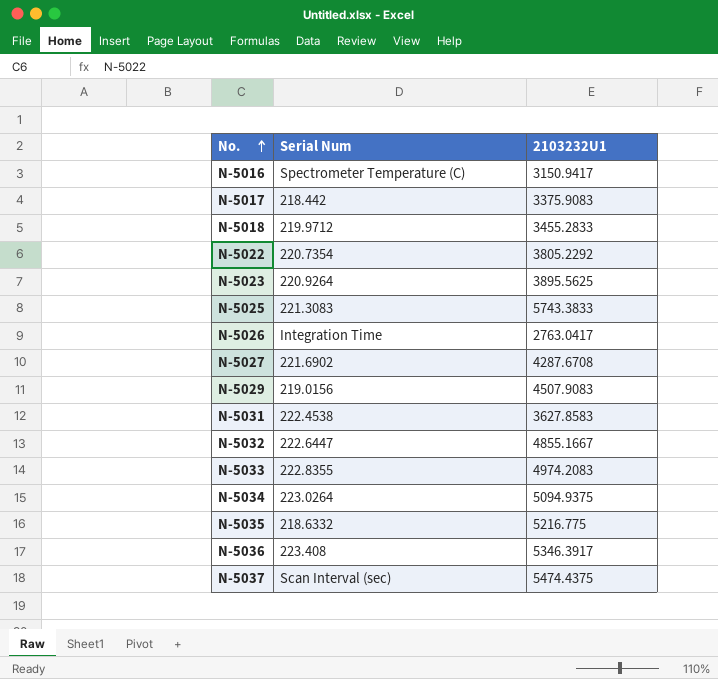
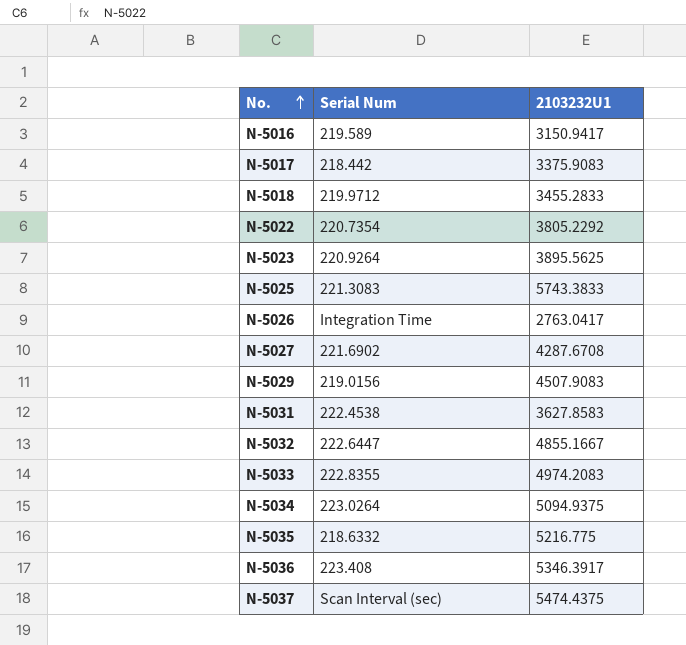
N-5016 | Serial Num: Spectrometer Temperature (C) -> 219.589

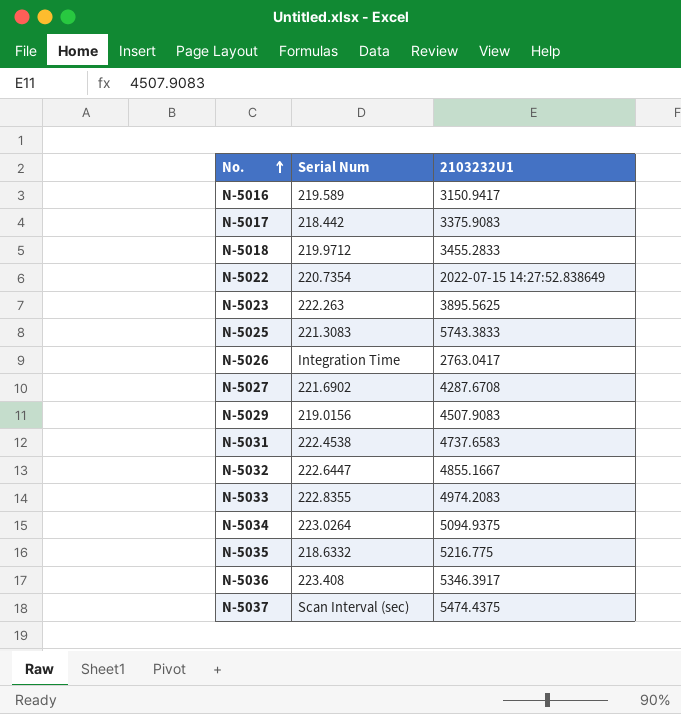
N-5022 | 2103232U1: 3805.2292 -> 2022-07-15 14:27:52.838649
N-5023 | Serial Num: 220.9264 -> 222.263
N-5031 | 2103232U1: 3627.8583 -> 4737.6583

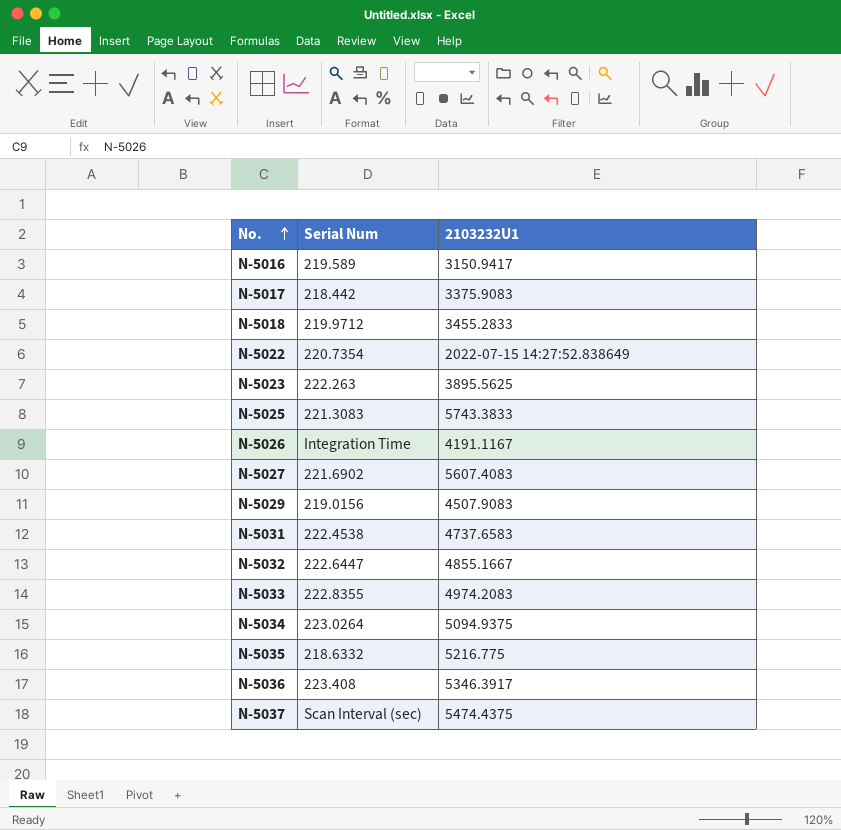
N-5026 | 2103232U1: 2763.0417 -> 4191.1167
N-5027 | 2103232U1: 4287.6708 -> 5607.4083

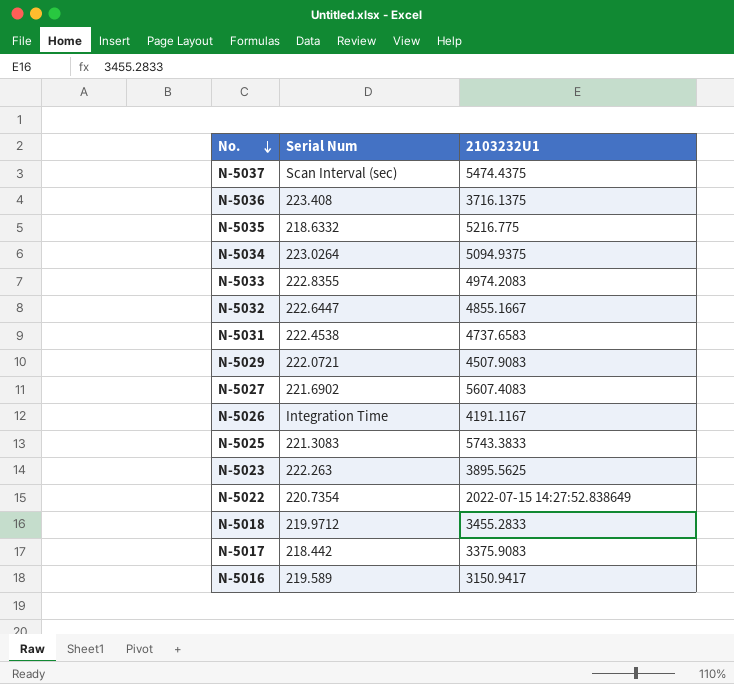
row order: No. ascending -> No. descending
N-5036 | 2103232U1: 5346.3917 -> 3716.1375
N-5029 | Serial Num: 219.0156 -> 222.0721

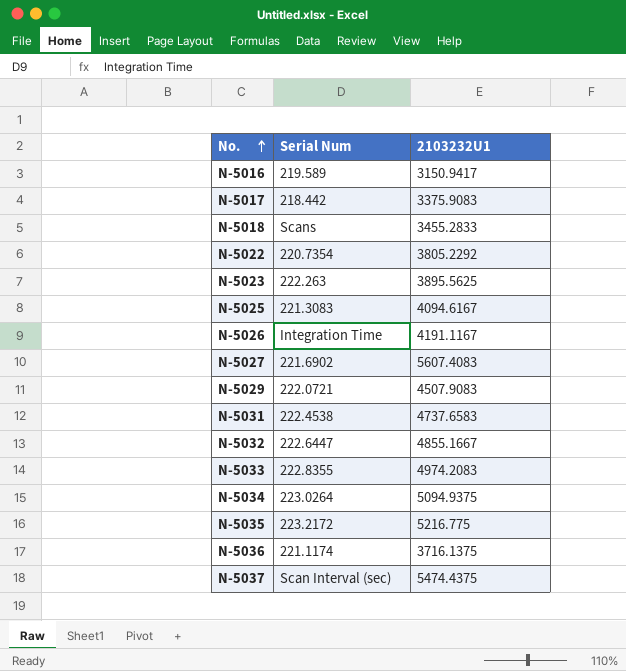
row order: No. descending -> No. ascending
N-5018 | Serial Num: 219.9712 -> Scans
N-5022 | 2103232U1: 2022-07-15 14:27:52.838649 -> 3805.2292
N-5025 | 2103232U1: 5743.3833 -> 4094.6167
N-5035 | Serial Num: 218.6332 -> 223.2172
N-5036 | Serial Num: 223.408 -> 221.1174

